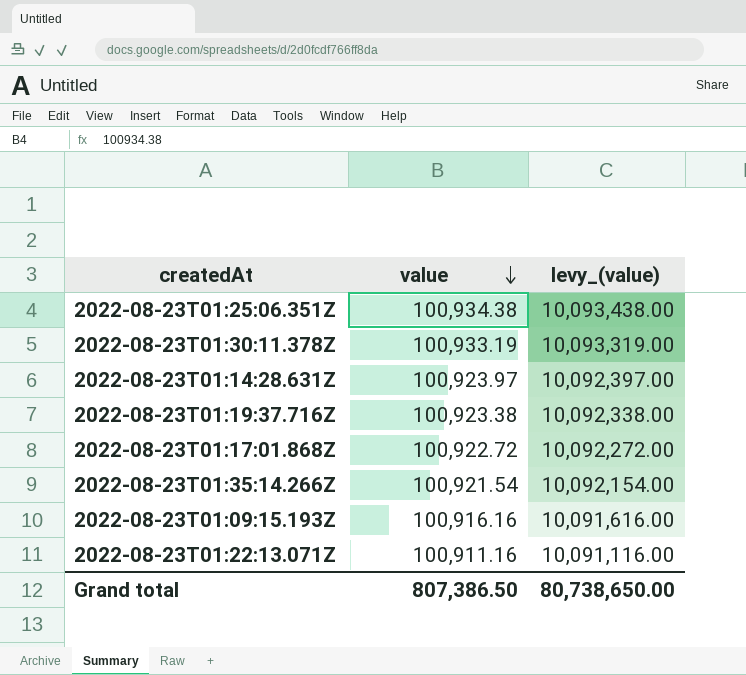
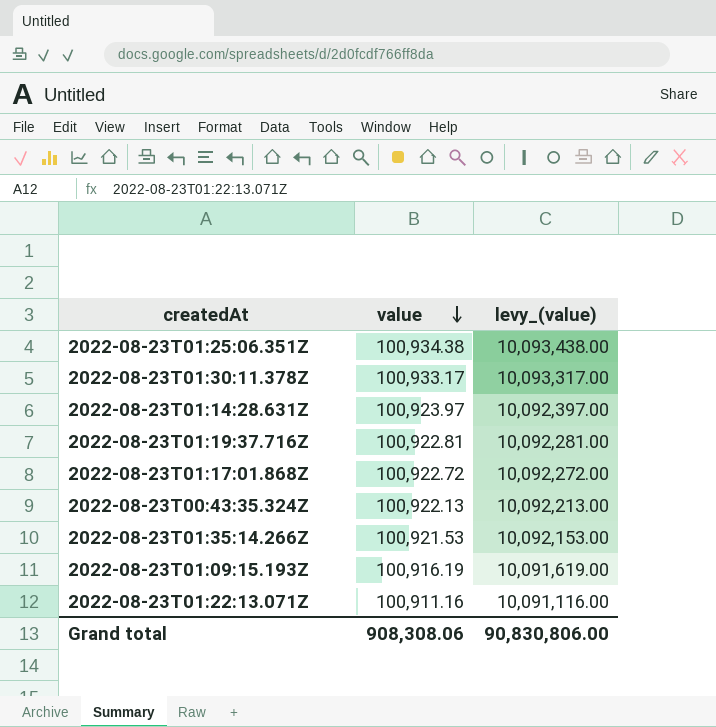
2022-08-23T01:30:11.378Z | value: 100,933.19 -> 100,933.17
2022-08-23T01:30:11.378Z | levy_(value): 10,093,319.00 -> 10,093,317.00
2022-08-23T01:19:37.716Z | value: 100,923.38 -> 100,922.81
2022-08-23T01:19:37.716Z | levy_(value): 10,092,338.00 -> 10,092,281.00
row 2022-08-23T00:43:35.324Z: none -> 100,922.13 | 10,092,213.00
2022-08-23T01:35:14.266Z | value: 100,921.54 -> 100,921.53
2022-08-23T01:35:14.266Z | levy_(value): 10,092,154.00 -> 10,092,153.00
2022-08-23T01:09:15.193Z | value: 100,916.16 -> 100,916.19
2022-08-23T01:09:15.193Z | levy_(value): 10,091,616.00 -> 10,091,619.00
Grand total | value: 807,386.50 -> 908,308.06
Grand total | levy_(value): 80,738,650.00 -> 90,830,806.00

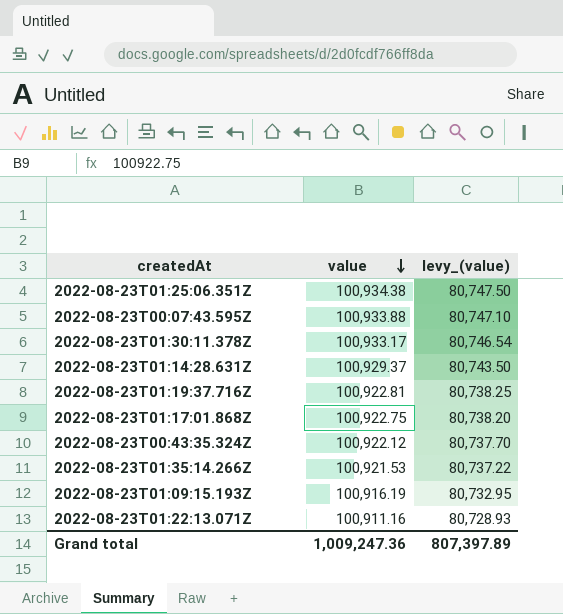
column levy_(value) | formula: [value] * 100 -> [value] * 0.8
row 2022-08-23T00:07:43.595Z: none -> 100,933.88 | 80,747.10
2022-08-23T01:14:28.631Z | value: 100,923.97 -> 100,929.37
2022-08-23T01:17:01.868Z | value: 100,922.72 -> 100,922.75
2022-08-23T00:43:35.324Z | value: 100,922.13 -> 100,922.12
Grand total | value: 908,308.06 -> 1,009,247.36
Grand total | levy_(value): 90,830,806.00 -> 807,397.89

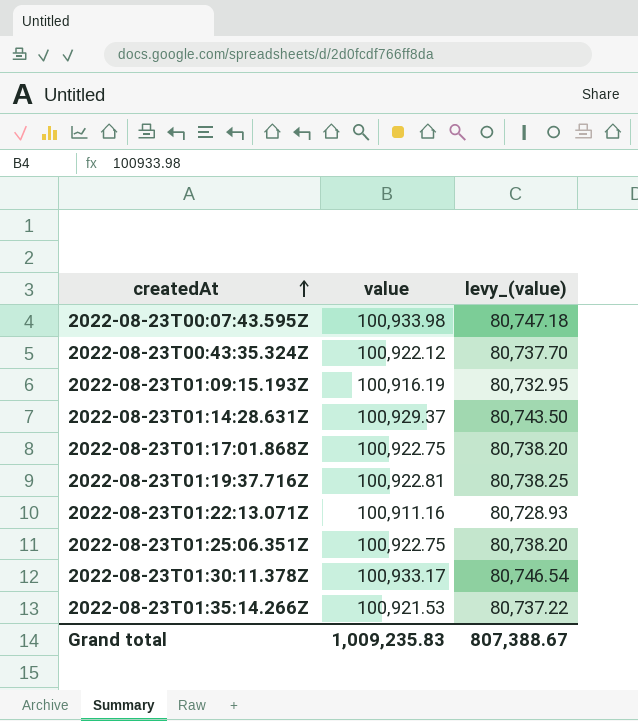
row order: value descending -> createdAt ascending
2022-08-23T00:07:43.595Z | value: 100,933.88 -> 100,933.98
2022-08-23T00:07:43.595Z | levy_(value): 80,747.10 -> 80,747.18
2022-08-23T01:25:06.351Z | value: 100,934.38 -> 100,922.75
2022-08-23T01:25:06.351Z | levy_(value): 80,747.50 -> 80,738.20
Grand total | value: 1,009,247.36 -> 1,009,235.83
Grand total | levy_(value): 807,397.89 -> 807,388.67

